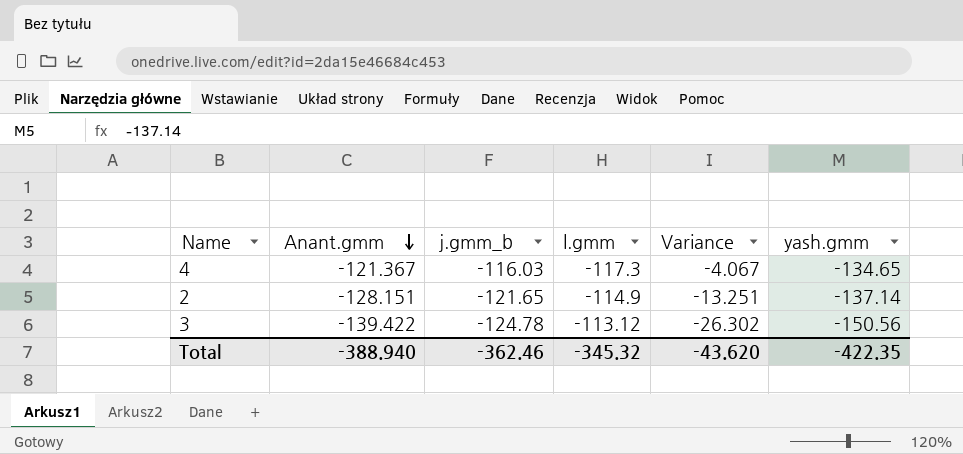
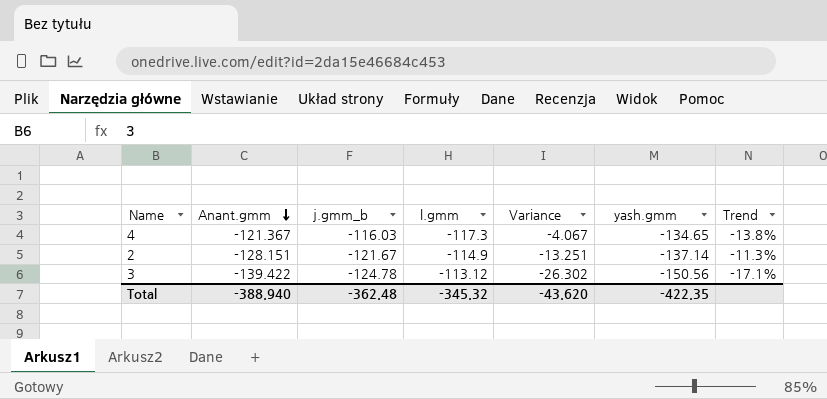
column Trend | formula: none -> ([j.gmm_b] - [yash.gmm]) / [yash.gmm]
2 | j.gmm_b: -121.65 -> -121.67
Total | j.gmm_b: -362.46 -> -362.48

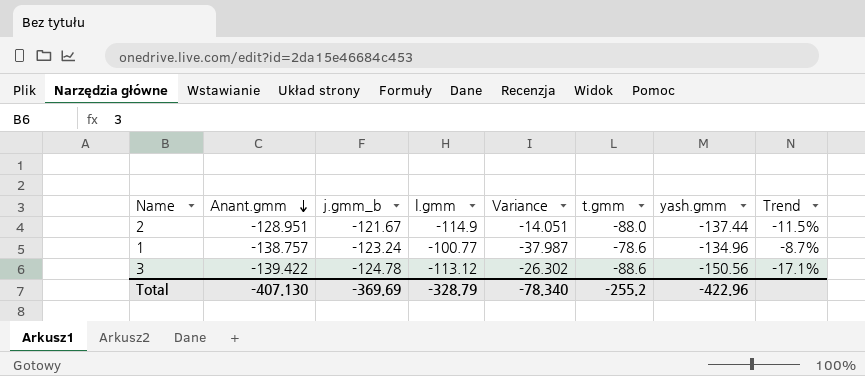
column t.gmm | position: none -> 6
row 4: -121.367 | -116.03 | -117.3 | -4.067 | -134.65 | -13.8% -> none
2 | Anant.gmm: -128.151 -> -128.951
2 | Variance: -13.251 -> -14.051
2 | yash.gmm: -137.14 -> -137.44
2 | Trend: -11.3% -> -11.5%
row 1: none -> -138.757 | -123.24 | -100.77 | -37.987 | -78.6 | -134.96 | -8.7%
Total | Anant.gmm: -388.940 -> -407.130
Total | j.gmm_b: -362.48 -> -369.69
Total | l.gmm: -345.32 -> -328.79
Total | Variance: -43.620 -> -78.340
Total | yash.gmm: -422.35 -> -422.96

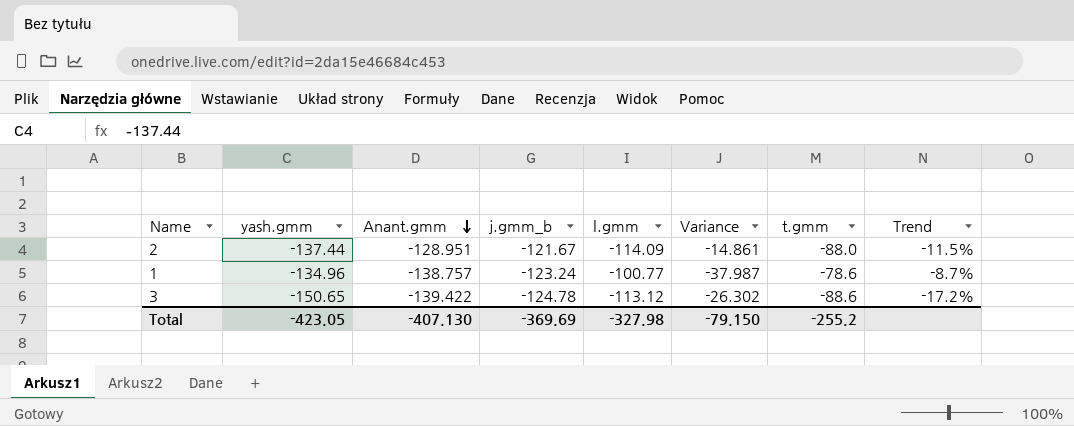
column yash.gmm | position: 7 -> 2
2 | l.gmm: -114.9 -> -114.09
2 | Variance: -14.051 -> -14.861
3 | yash.gmm: -150.56 -> -150.65
3 | Trend: -17.1% -> -17.2%
Total | yash.gmm: -422.96 -> -423.05
Total | l.gmm: -328.79 -> -327.98
Total | Variance: -78.340 -> -79.150

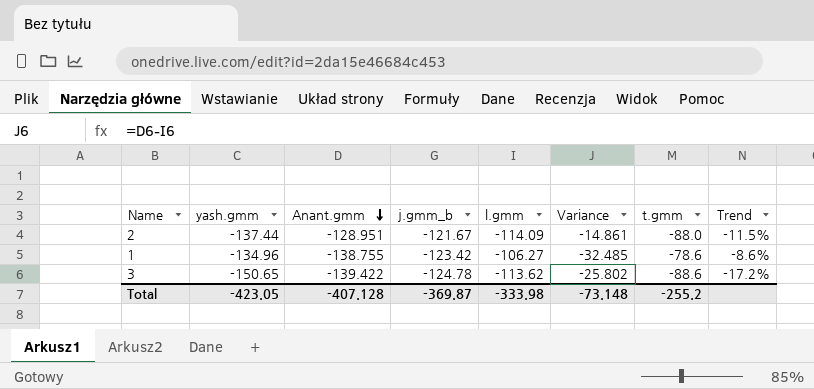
1 | Anant.gmm: -138.757 -> -138.755
1 | j.gmm_b: -123.24 -> -123.42
1 | l.gmm: -100.77 -> -106.27
1 | Variance: -37.987 -> -32.485
1 | Trend: -8.7% -> -8.6%
3 | l.gmm: -113.12 -> -113.62
3 | Variance: -26.302 -> -25.802
Total | Anant.gmm: -407.130 -> -407.128
Total | j.gmm_b: -369.69 -> -369.87
Total | l.gmm: -327.98 -> -333.98
Total | Variance: -79.150 -> -73.148

